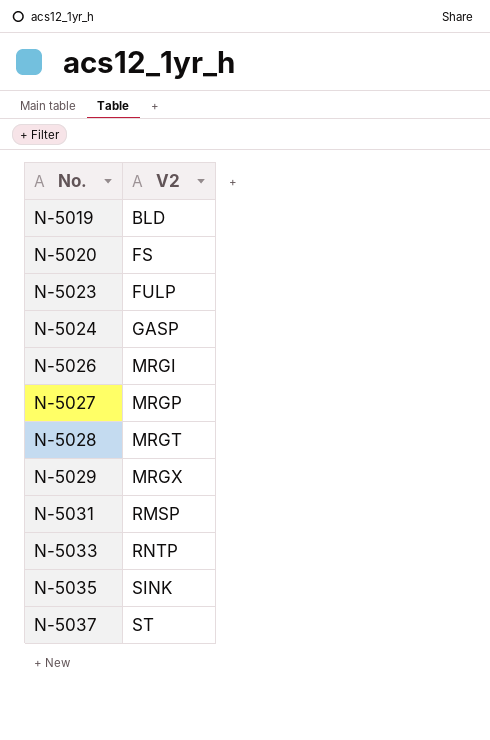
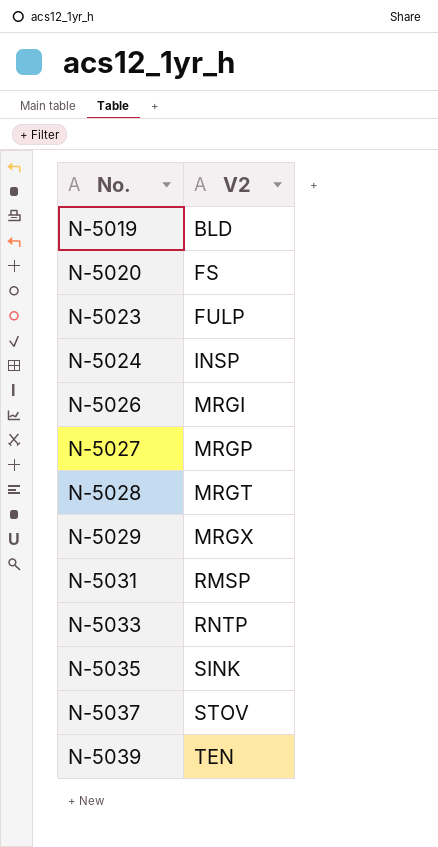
N-5024 | V2: GASP -> INSP
N-5037 | V2: ST -> STOV
row N-5039: none -> TEN

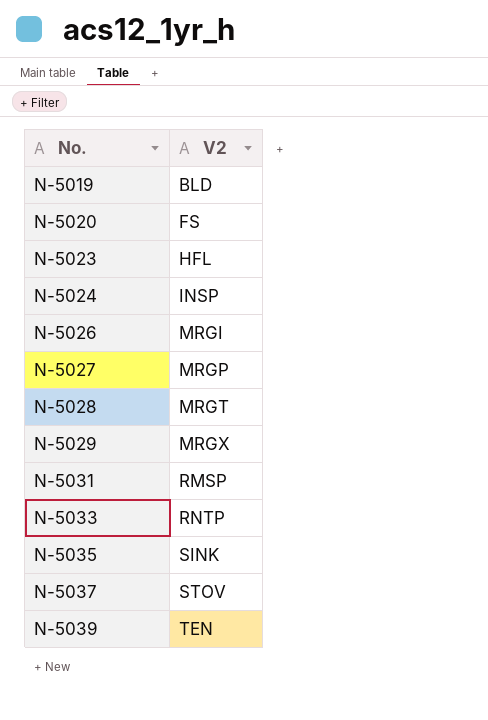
N-5023 | V2: FULP -> HFL

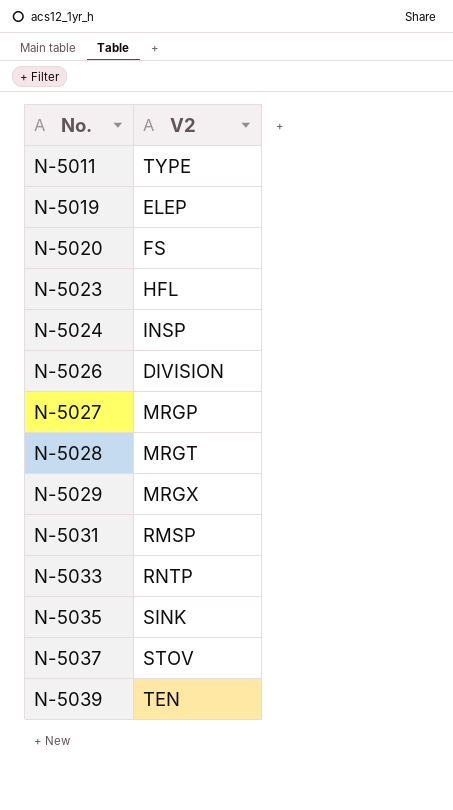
row N-5011: none -> TYPE
N-5019 | V2: BLD -> ELEP
N-5026 | V2: MRGI -> DIVISION

